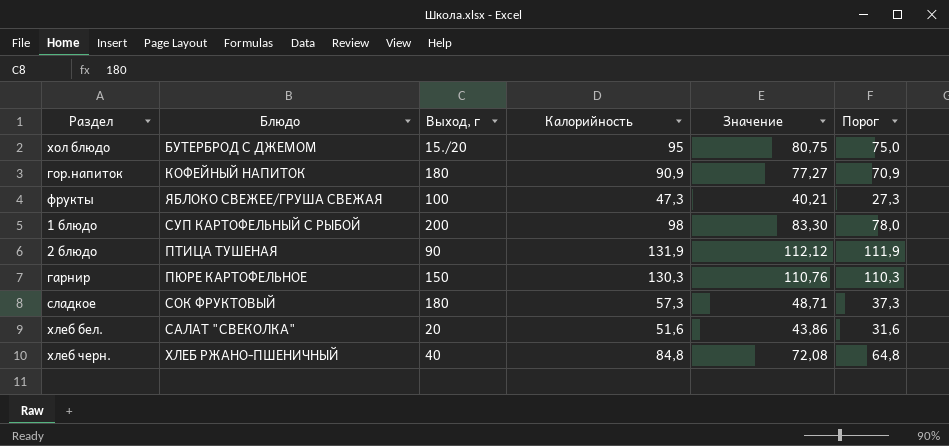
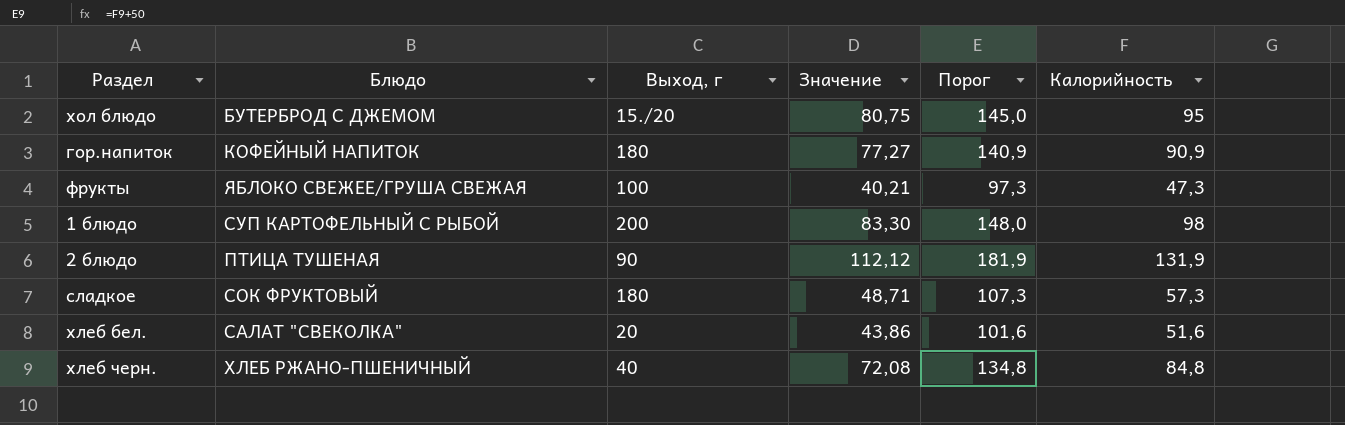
column Порог | formula: [Калорийность] - 20 -> [Калорийность] + 50
column Калорийность | position: 4 -> 6
row гарнир: ПЮРЕ КАРТОФЕЛЬНОЕ | 150 | 130,3 | 110,76 | 110,3 -> none

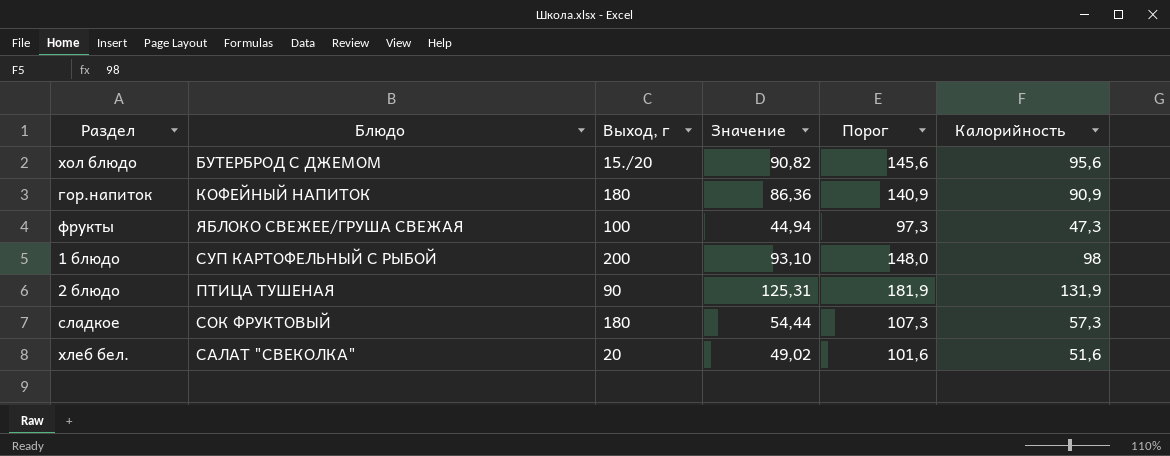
column Значение | formula: [Калорийность] * 0,85 -> [Калорийность] * 0,95
row хлеб черн.: ХЛЕБ РЖАНО-ПШЕНИЧНЫЙ | 40 | 72,08 | 134,8 | 84,8 -> none
хол блюдо | Порог: 145,0 -> 145,6
хол блюдо | Калорийность: 95 -> 95,6

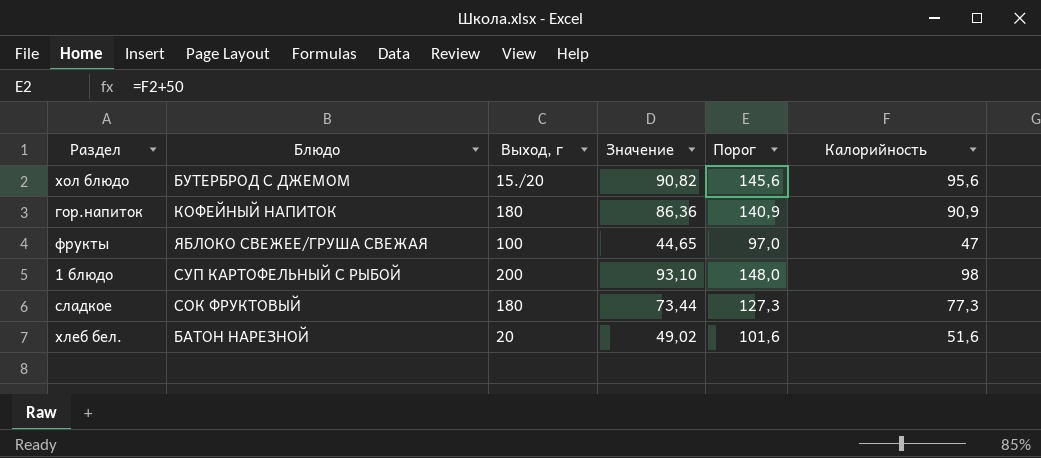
row 2 блюдо: ПТИЦА ТУШЕНАЯ | 90 | 125,31 | 181,9 | 131,9 -> none
фрукты | Значение: 44,94 -> 44,65
фрукты | Порог: 97,3 -> 97,0
фрукты | Калорийность: 47,3 -> 47
сладкое | Значение: 54,44 -> 73,44
сладкое | Порог: 107,3 -> 127,3
сладкое | Калорийность: 57,3 -> 77,3
хлеб бел. | Блюдо: САЛАТ "СВЕКОЛКА" -> БАТОН НАРЕЗНОЙ

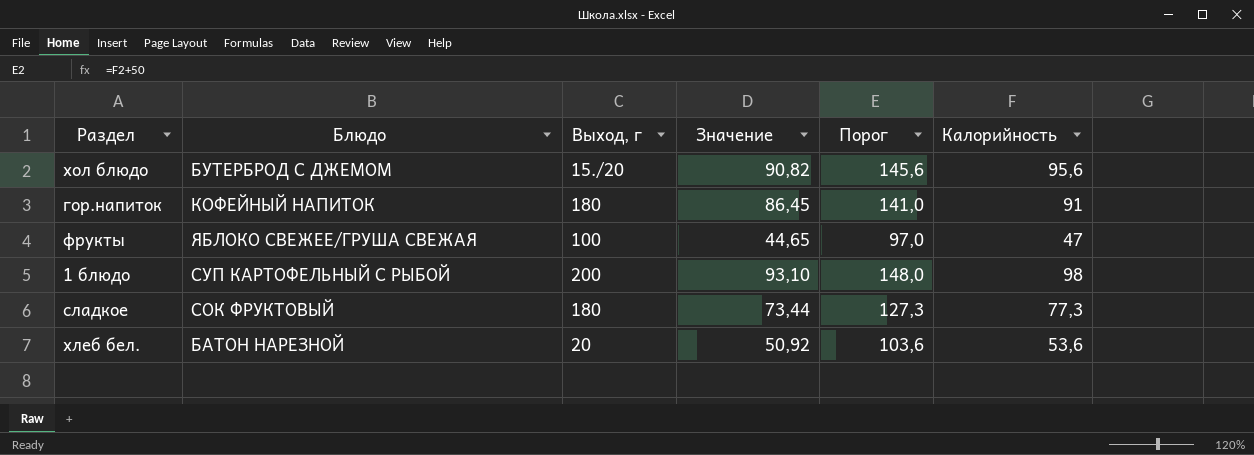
гор.напиток | Значение: 86,36 -> 86,45
гор.напиток | Порог: 140,9 -> 141,0
гор.напиток | Калорийность: 90,9 -> 91
хлеб бел. | Значение: 49,02 -> 50,92
хлеб бел. | Порог: 101,6 -> 103,6
хлеб бел. | Калорийность: 51,6 -> 53,6

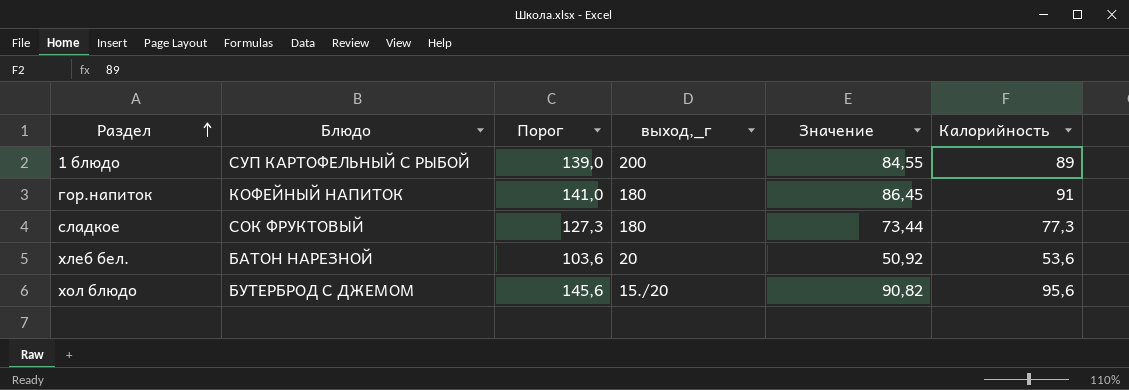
row order: none -> Раздел ascending
column Порог | position: 5 -> 3
column name: Выход, г -> выход,_г
row фрукты: ЯБЛОКО СВЕЖЕЕ/ГРУША СВЕЖАЯ | 100 | 44,65 | 97,0 | 47 -> none
1 блюдо | Порог: 148,0 -> 139,0
1 блюдо | Значение: 93,10 -> 84,55
1 блюдо | Калорийность: 98 -> 89

